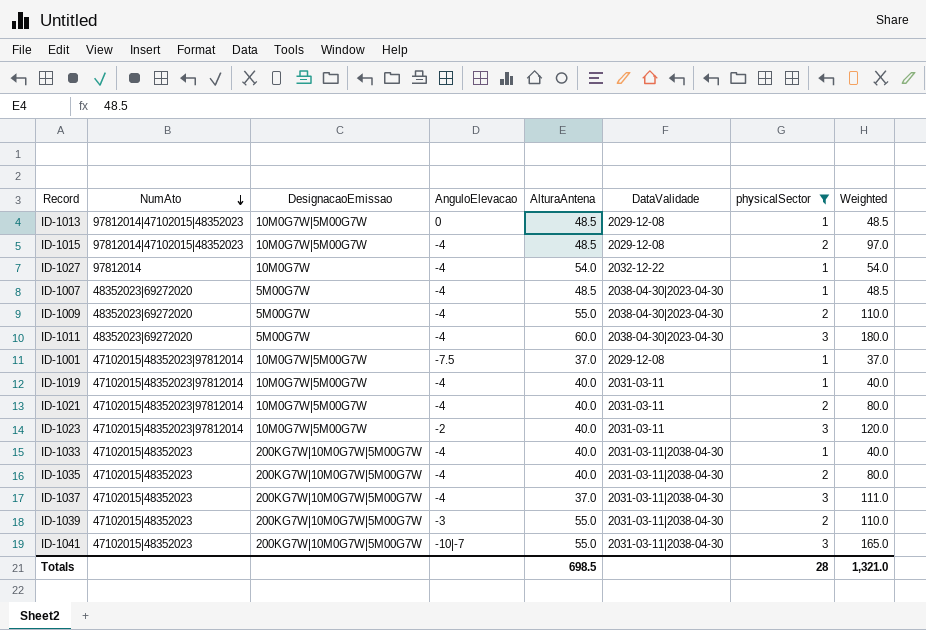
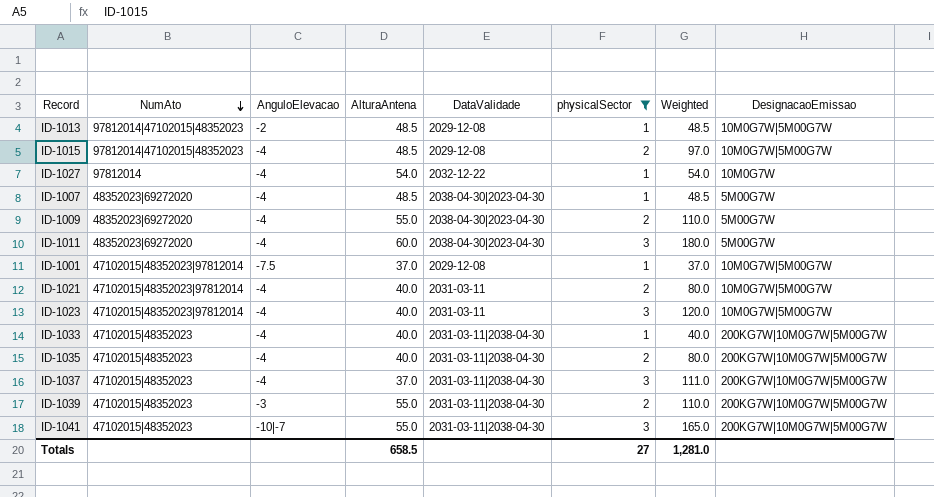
column DesignacaoEmissao | position: 3 -> 8
row ID-1019: 47102015|48352023|97812014 | 10M0G7W|5M00G7W | -4 | 40.0 | 2031-03-11 | 1 | 40.0 -> none
ID-1013 | AnguloElevacao: 0 -> -2
ID-1023 | AnguloElevacao: -2 -> -4
Totals | AlturaAntena: 698.5 -> 658.5
Totals | physicalSector: 28 -> 27
Totals | Weighted: 1,321.0 -> 1,281.0

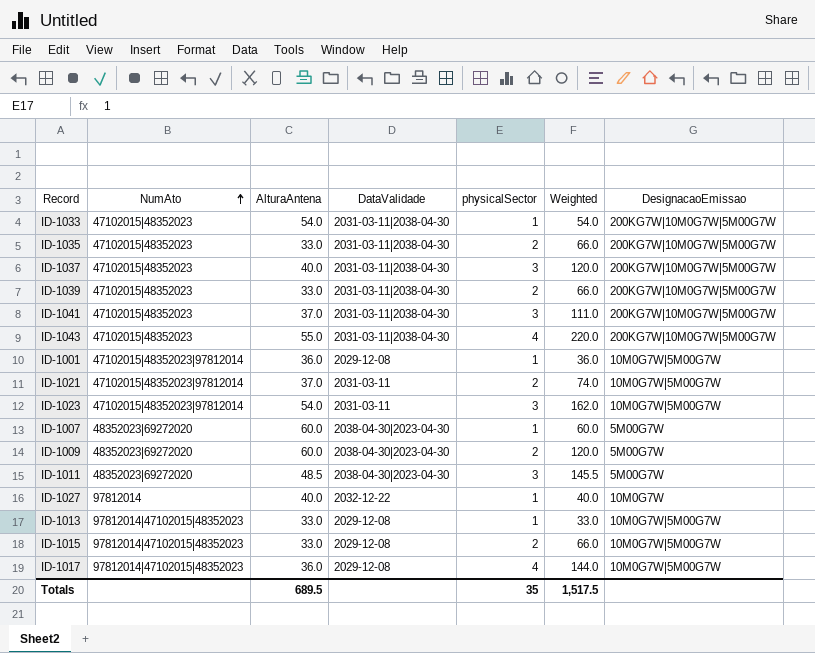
filter: physicalSector != 4 -> none
row order: NumAto descending -> NumAto ascending
column AnguloElevacao | position: 3 -> none
ID-1033 | AlturaAntena: 40.0 -> 54.0
ID-1033 | Weighted: 40.0 -> 54.0
ID-1035 | AlturaAntena: 40.0 -> 33.0
ID-1035 | Weighted: 80.0 -> 66.0
ID-1037 | AlturaAntena: 37.0 -> 40.0
ID-1037 | Weighted: 111.0 -> 120.0
ID-1039 | AlturaAntena: 55.0 -> 33.0
ID-1039 | Weighted: 110.0 -> 66.0
ID-1041 | AlturaAntena: 55.0 -> 37.0
ID-1041 | Weighted: 165.0 -> 111.0
ID-1001 | AlturaAntena: 37.0 -> 36.0
ID-1001 | Weighted: 37.0 -> 36.0
ID-1021 | AlturaAntena: 40.0 -> 37.0
ID-1021 | Weighted: 80.0 -> 74.0
ID-1023 | AlturaAntena: 40.0 -> 54.0
ID-1023 | Weighted: 120.0 -> 162.0
ID-1007 | AlturaAntena: 48.5 -> 60.0
ID-1007 | Weighted: 48.5 -> 60.0
ID-1009 | AlturaAntena: 55.0 -> 60.0
ID-1009 | Weighted: 110.0 -> 120.0
ID-1011 | AlturaAntena: 60.0 -> 48.5
ID-1011 | Weighted: 180.0 -> 145.5
ID-1027 | AlturaAntena: 54.0 -> 40.0
ID-1027 | Weighted: 54.0 -> 40.0
ID-1013 | AlturaAntena: 48.5 -> 33.0
ID-1013 | Weighted: 48.5 -> 33.0
ID-1015 | AlturaAntena: 48.5 -> 33.0
ID-1015 | Weighted: 97.0 -> 66.0
Totals | AlturaAntena: 658.5 -> 689.5
Totals | physicalSector: 27 -> 35
Totals | Weighted: 1,281.0 -> 1,517.5

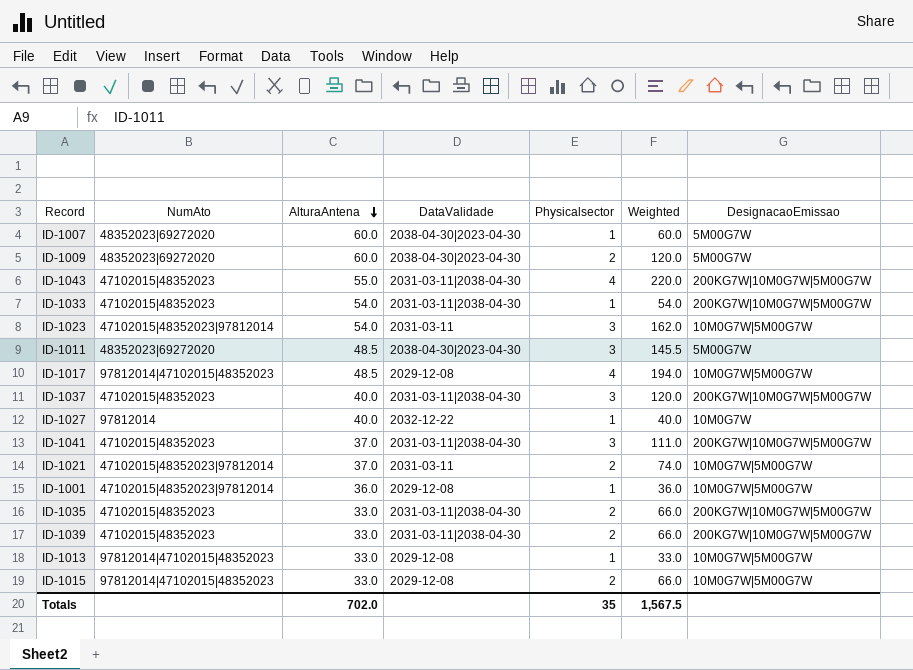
row order: NumAto ascending -> AlturaAntena descending
column name: physicalSector -> Physicalsector
ID-1017 | AlturaAntena: 36.0 -> 48.5
ID-1017 | Weighted: 144.0 -> 194.0
Totals | AlturaAntena: 689.5 -> 702.0
Totals | Weighted: 1,517.5 -> 1,567.5

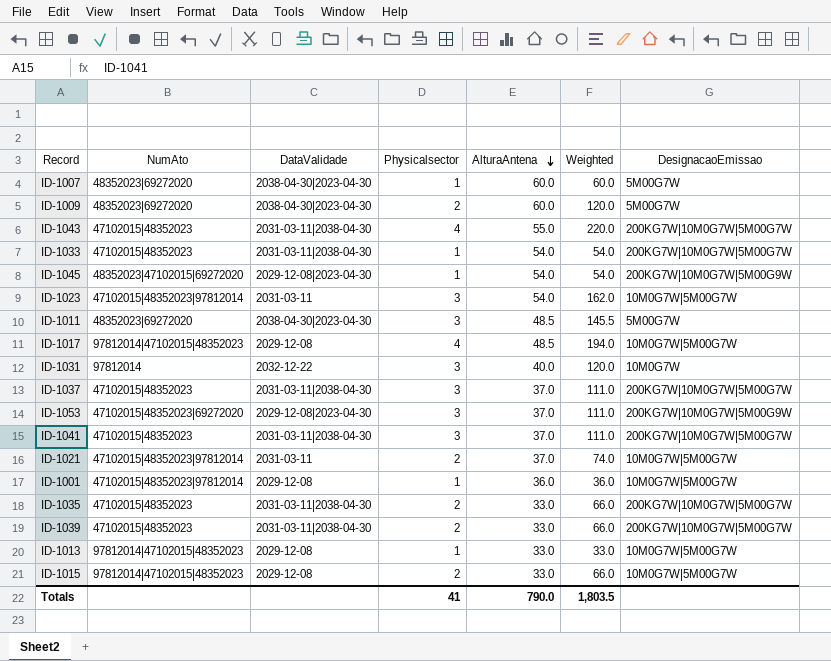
column AlturaAntena | position: 3 -> 5
row ID-1027: 97812014 | 40.0 | 2032-12-22 | 1 | 40.0 | 10M0G7W -> none
row ID-1045: none -> 48352023|47102015|69272020 | 2029-12-08|2023-04-30 | 1 | 54.0 | 54.0 | 200KG7W|10M0G7W|5M00G9W
row ID-1031: none -> 97812014 | 2032-12-22 | 3 | 40.0 | 120.0 | 10M0G7W
ID-1037 | AlturaAntena: 40.0 -> 37.0
ID-1037 | Weighted: 120.0 -> 111.0
row ID-1053: none -> 47102015|48352023|69272020 | 2029-12-08|2023-04-30 | 3 | 37.0 | 111.0 | 200KG7W|10M0G7W|5M00G9W
Totals | Physicalsector: 35 -> 41
Totals | AlturaAntena: 702.0 -> 790.0
Totals | Weighted: 1,567.5 -> 1,803.5

